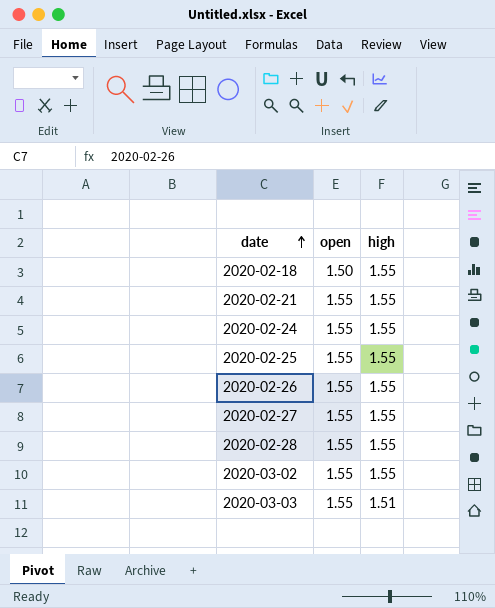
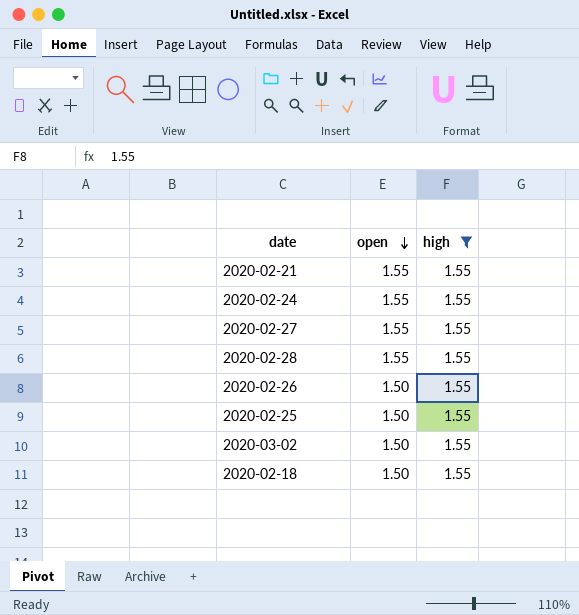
filter: none -> high = 1.55
row order: date ascending -> open descending
2020-02-26 | open: 1.55 -> 1.50
2020-02-25 | open: 1.55 -> 1.50
2020-03-02 | open: 1.55 -> 1.50

